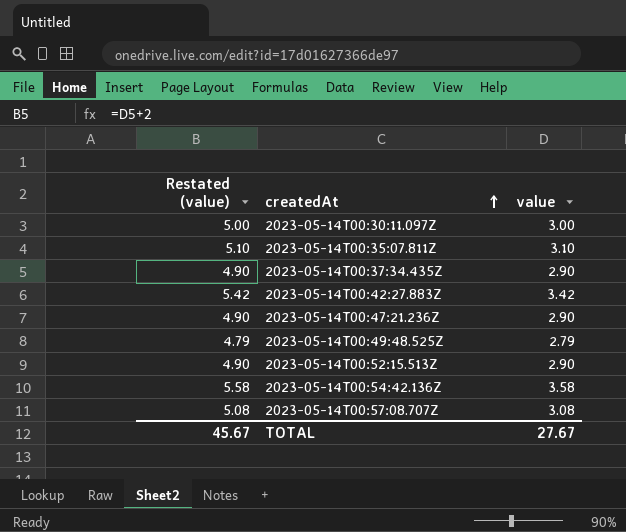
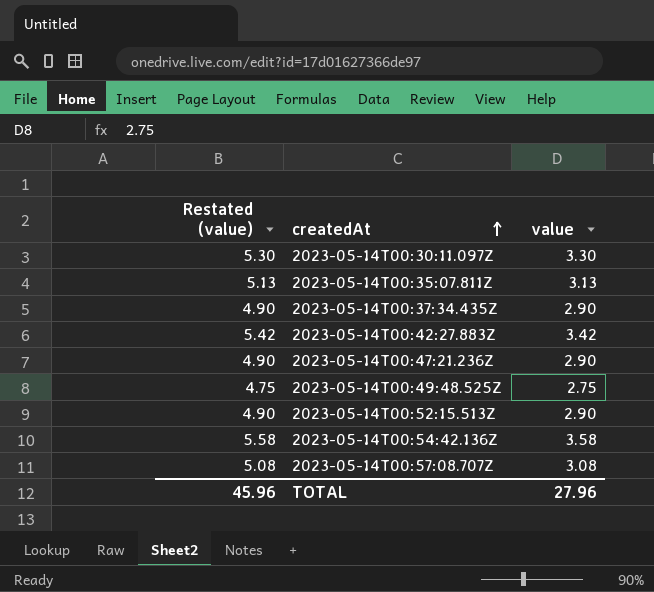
2023-05-14T00:30:11.097Z | Restated (value): 5.00 -> 5.30
2023-05-14T00:30:11.097Z | value: 3.00 -> 3.30
2023-05-14T00:35:07.811Z | Restated (value): 5.10 -> 5.13
2023-05-14T00:35:07.811Z | value: 3.10 -> 3.13
2023-05-14T00:49:48.525Z | Restated (value): 4.79 -> 4.75
2023-05-14T00:49:48.525Z | value: 2.79 -> 2.75
TOTAL | Restated (value): 45.67 -> 45.96
TOTAL | value: 27.67 -> 27.96

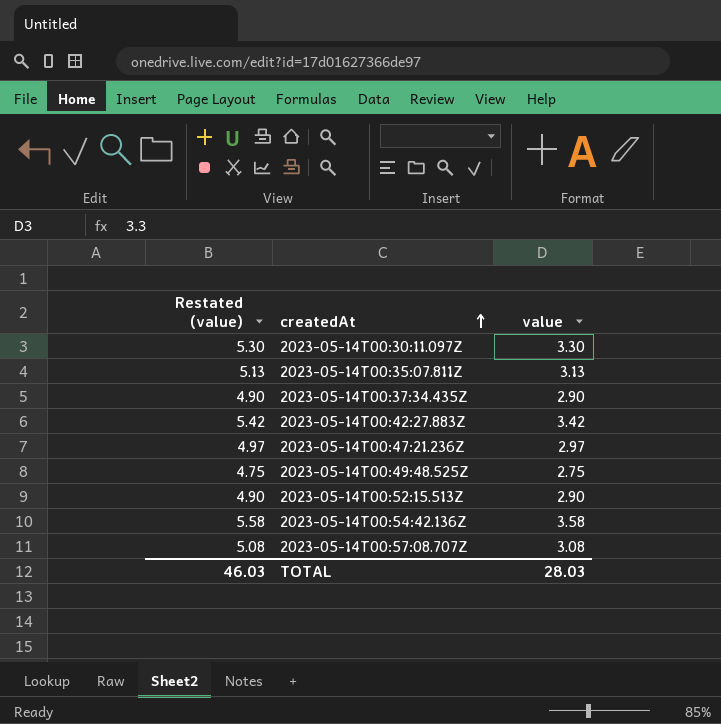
2023-05-14T00:47:21.236Z | Restated (value): 4.90 -> 4.97
2023-05-14T00:47:21.236Z | value: 2.90 -> 2.97
TOTAL | Restated (value): 45.96 -> 46.03
TOTAL | value: 27.96 -> 28.03

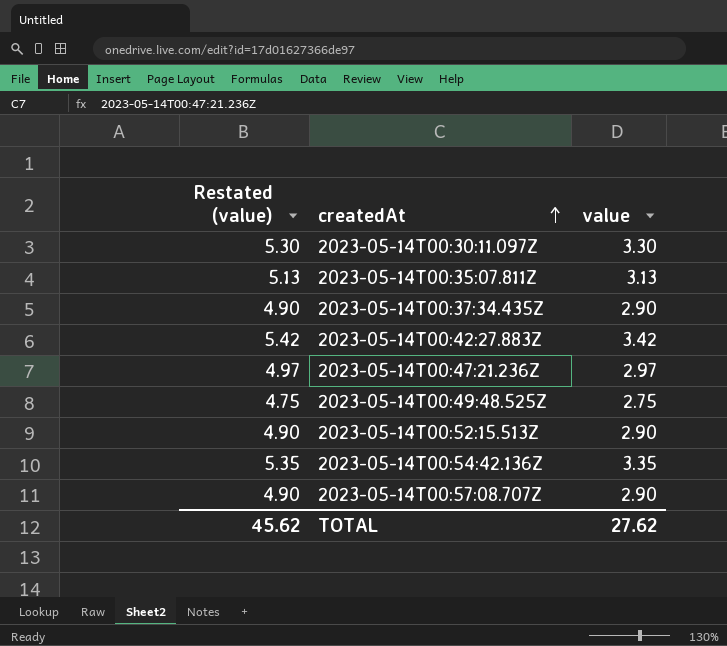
2023-05-14T00:54:42.136Z | Restated (value): 5.58 -> 5.35
2023-05-14T00:54:42.136Z | value: 3.58 -> 3.35
2023-05-14T00:57:08.707Z | Restated (value): 5.08 -> 4.90
2023-05-14T00:57:08.707Z | value: 3.08 -> 2.90
TOTAL | Restated (value): 46.03 -> 45.62
TOTAL | value: 28.03 -> 27.62

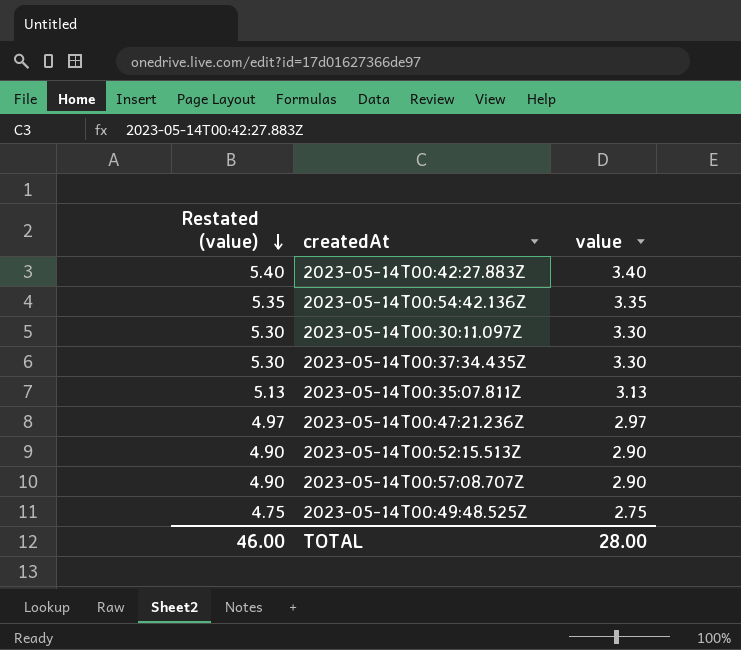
row order: createdAt ascending -> Restated (value) descending
2023-05-14T00:42:27.883Z | Restated (value): 5.42 -> 5.40
2023-05-14T00:42:27.883Z | value: 3.42 -> 3.40
2023-05-14T00:37:34.435Z | Restated (value): 4.90 -> 5.30
2023-05-14T00:37:34.435Z | value: 2.90 -> 3.30
TOTAL | Restated (value): 45.62 -> 46.00
TOTAL | value: 27.62 -> 28.00

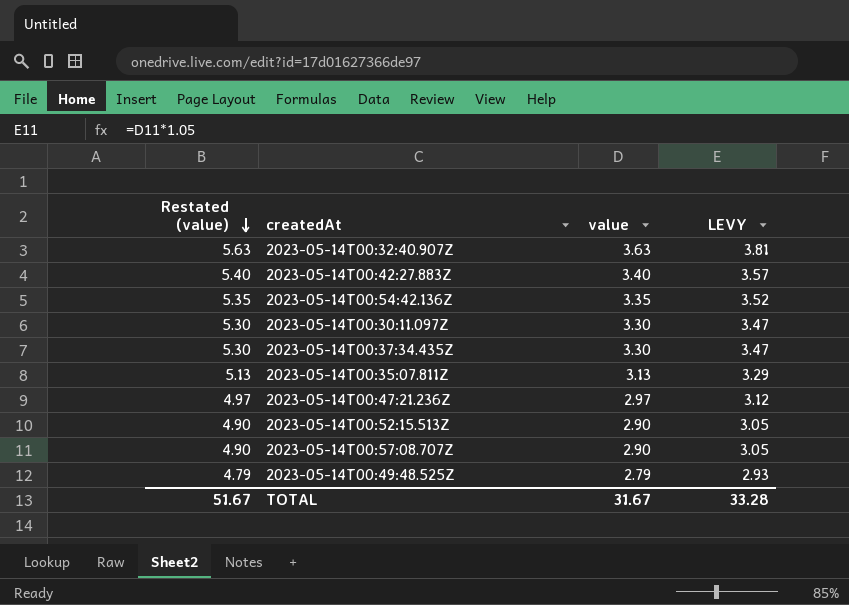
column LEVY | formula: none -> [value] * 1.05
row 2023-05-14T00:32:40.907Z: none -> 5.63 | 3.63 | 3.81
2023-05-14T00:49:48.525Z | Restated (value): 4.75 -> 4.79
2023-05-14T00:49:48.525Z | value: 2.75 -> 2.79
TOTAL | Restated (value): 46.00 -> 51.67
TOTAL | value: 28.00 -> 31.67

